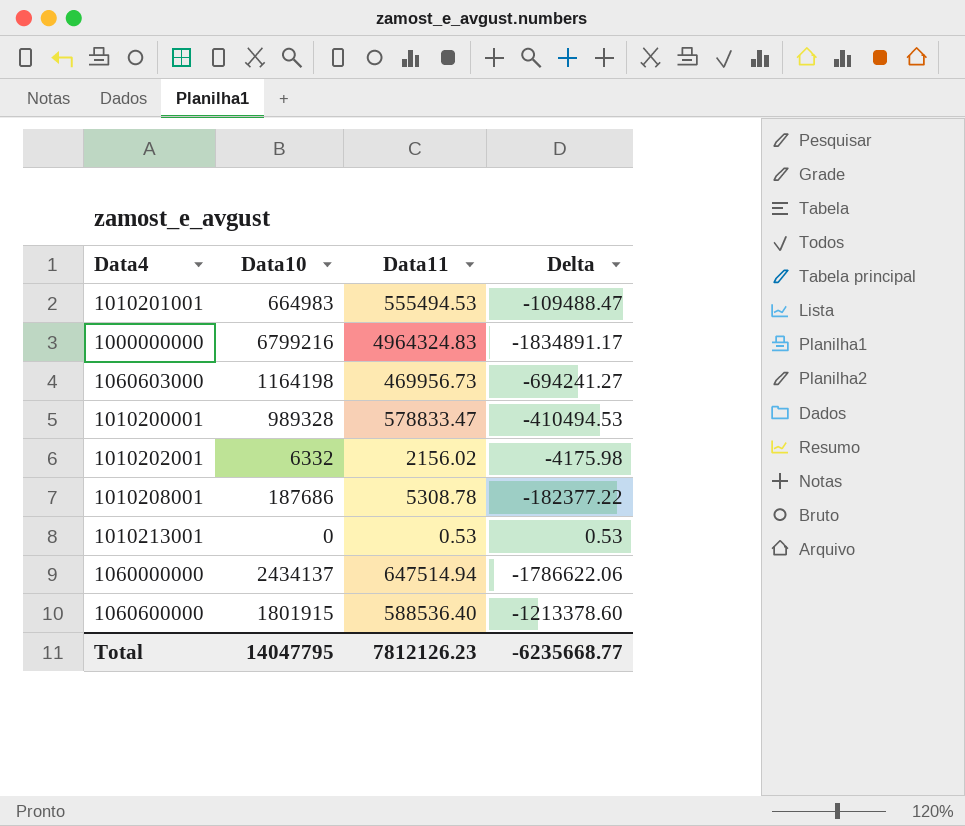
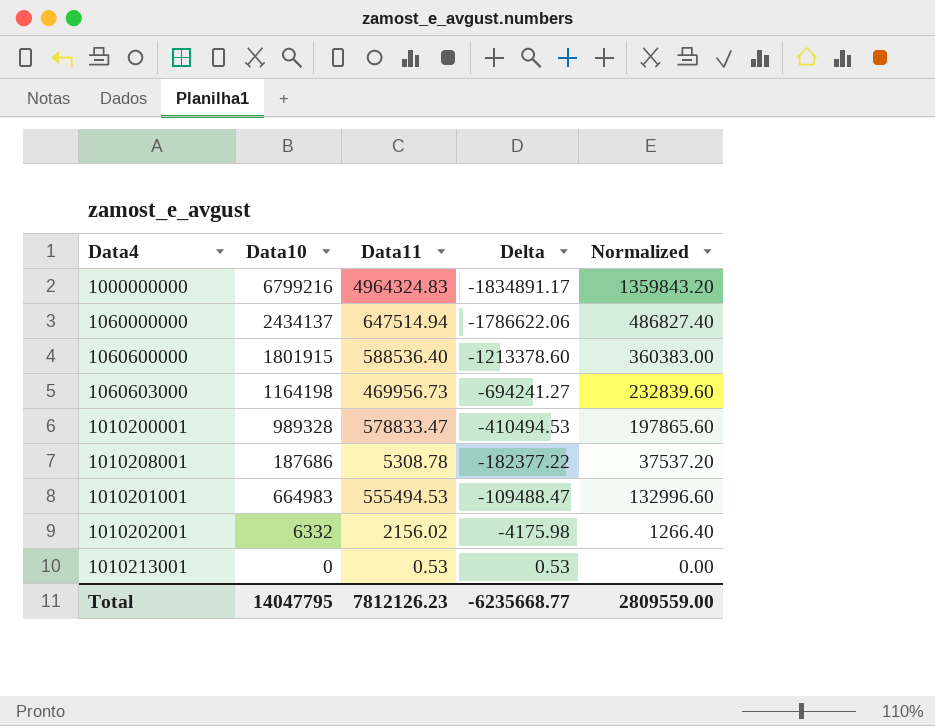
row order: none -> Delta ascending
column Normalized | formula: none -> [Data10] * 0.2

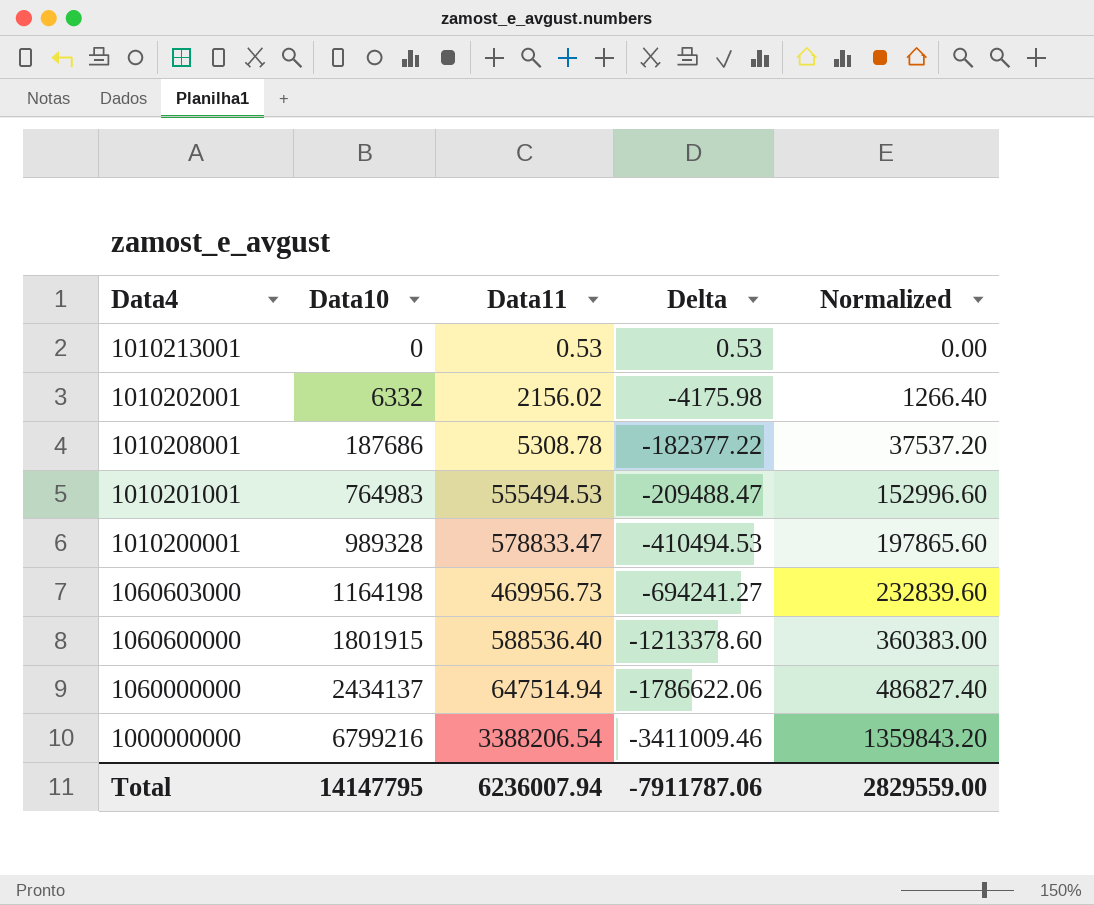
row order: Delta ascending -> Data10 ascending
1010201001 | Data10: 664983 -> 764983
1010201001 | Delta: -109488.47 -> -209488.47
1010201001 | Normalized: 132996.60 -> 152996.60
1000000000 | Data11: 4964324.83 -> 3388206.54
1000000000 | Delta: -1834891.17 -> -3411009.46
Total | Data10: 14047795 -> 14147795
Total | Data11: 7812126.23 -> 6236007.94
Total | Delta: -6235668.77 -> -7911787.06
Total | Normalized: 2809559.00 -> 2829559.00

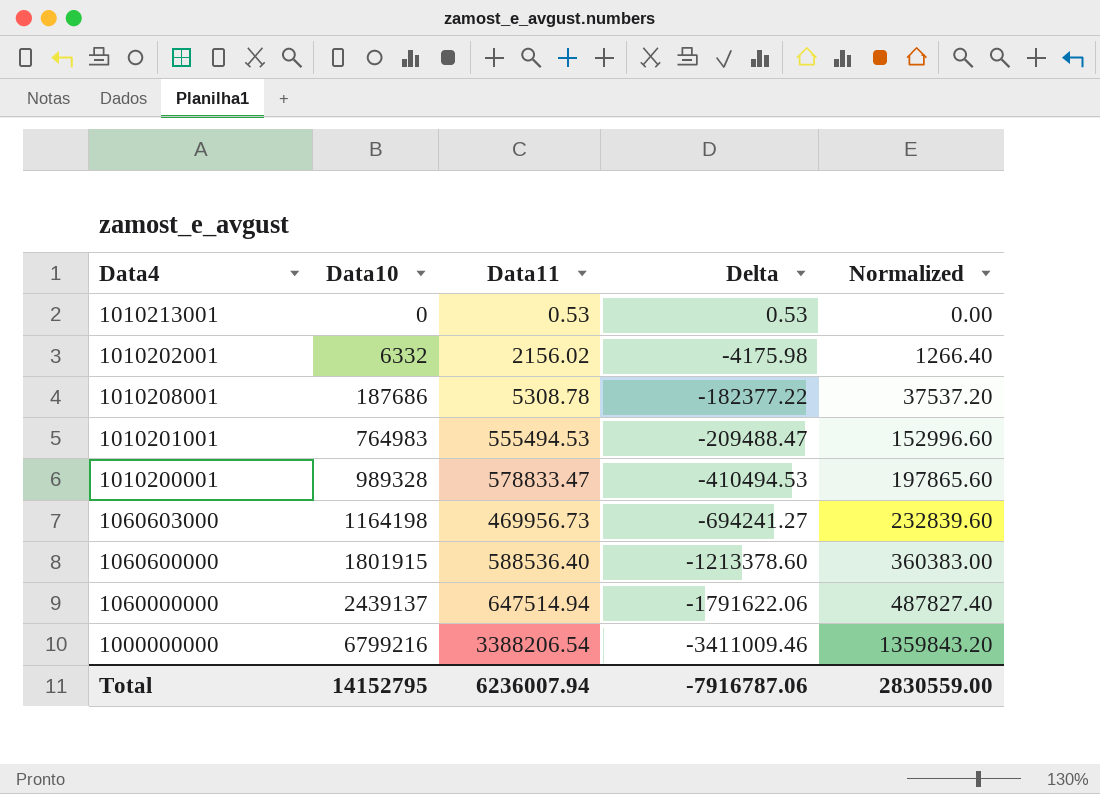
1060000000 | Data10: 2434137 -> 2439137
1060000000 | Delta: -1786622.06 -> -1791622.06
1060000000 | Normalized: 486827.40 -> 487827.40
Total | Data10: 14147795 -> 14152795
Total | Delta: -7911787.06 -> -7916787.06
Total | Normalized: 2829559.00 -> 2830559.00

